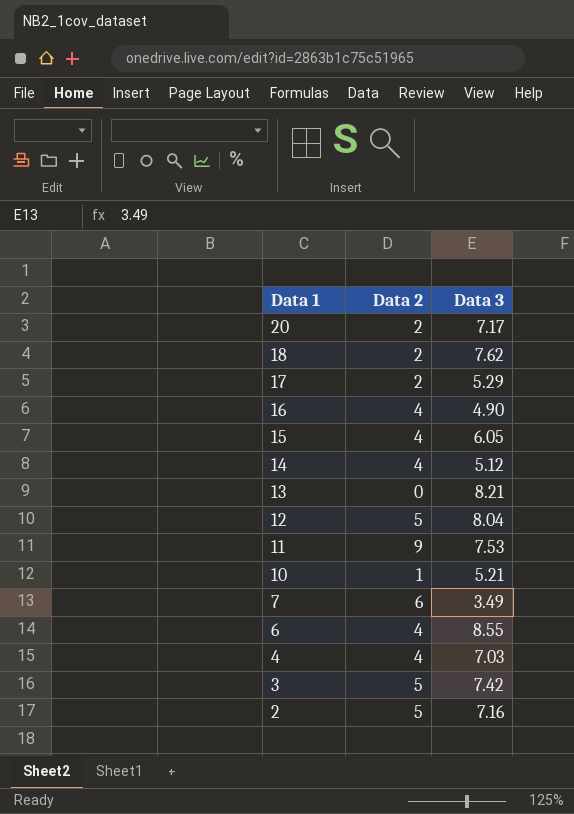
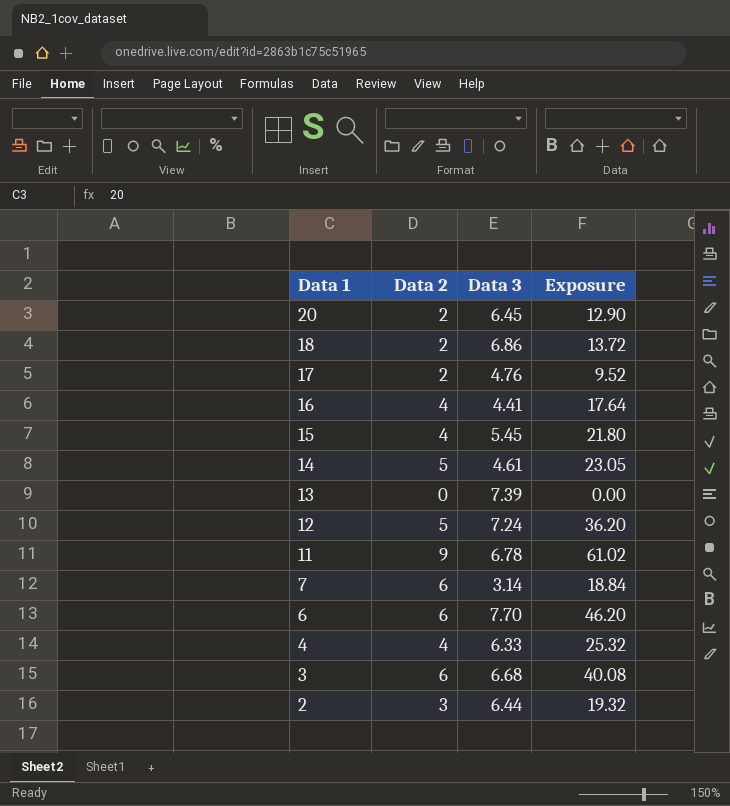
column Exposure | formula: none -> [Data 2] * [Data 3]
row 10: 1 | 5.21 -> none
20 | Data 3: 7.17 -> 6.45
18 | Data 3: 7.62 -> 6.86
17 | Data 3: 5.29 -> 4.76
16 | Data 3: 4.90 -> 4.41
15 | Data 3: 6.05 -> 5.45
14 | Data 2: 4 -> 5
14 | Data 3: 5.12 -> 4.61
13 | Data 3: 8.21 -> 7.39
12 | Data 3: 8.04 -> 7.24
11 | Data 3: 7.53 -> 6.78
7 | Data 3: 3.49 -> 3.14
6 | Data 2: 4 -> 6
6 | Data 3: 8.55 -> 7.70
4 | Data 3: 7.03 -> 6.33
3 | Data 2: 5 -> 6
3 | Data 3: 7.42 -> 6.68
2 | Data 2: 5 -> 3
2 | Data 3: 7.16 -> 6.44

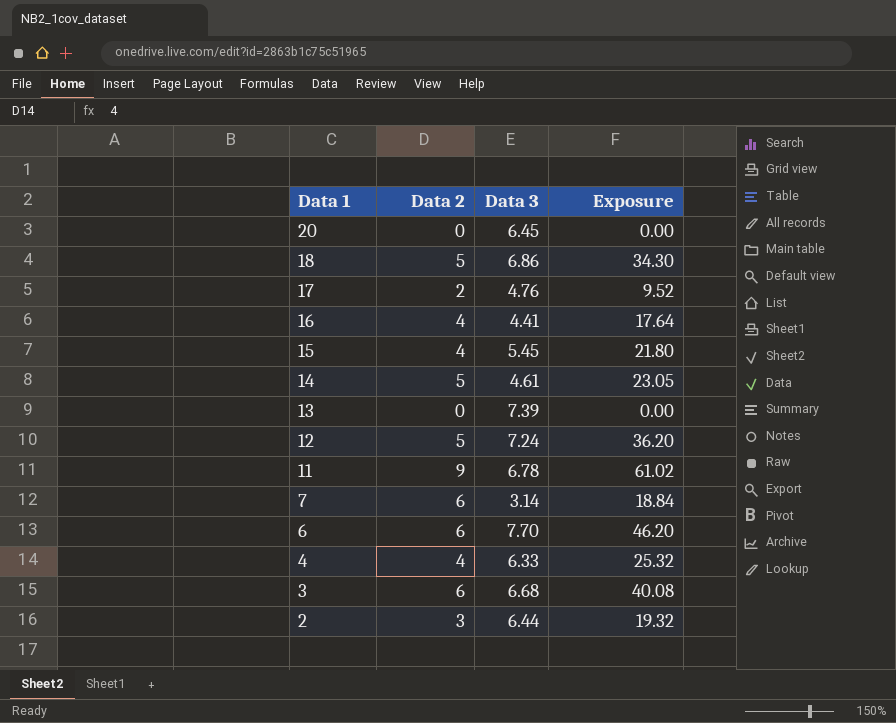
20 | Data 2: 2 -> 0
20 | Exposure: 12.90 -> 0.00
18 | Data 2: 2 -> 5
18 | Exposure: 13.72 -> 34.30

